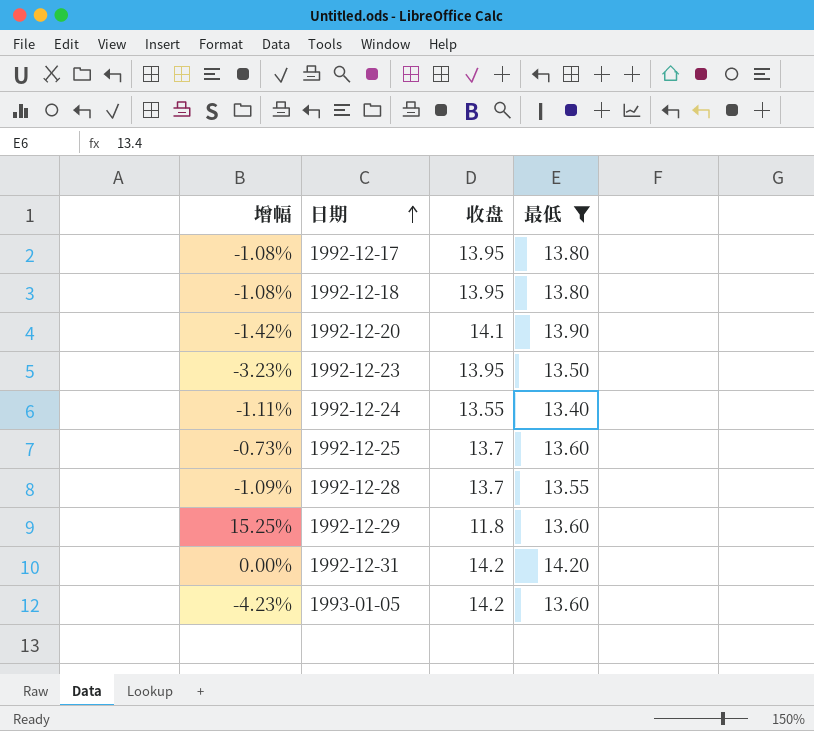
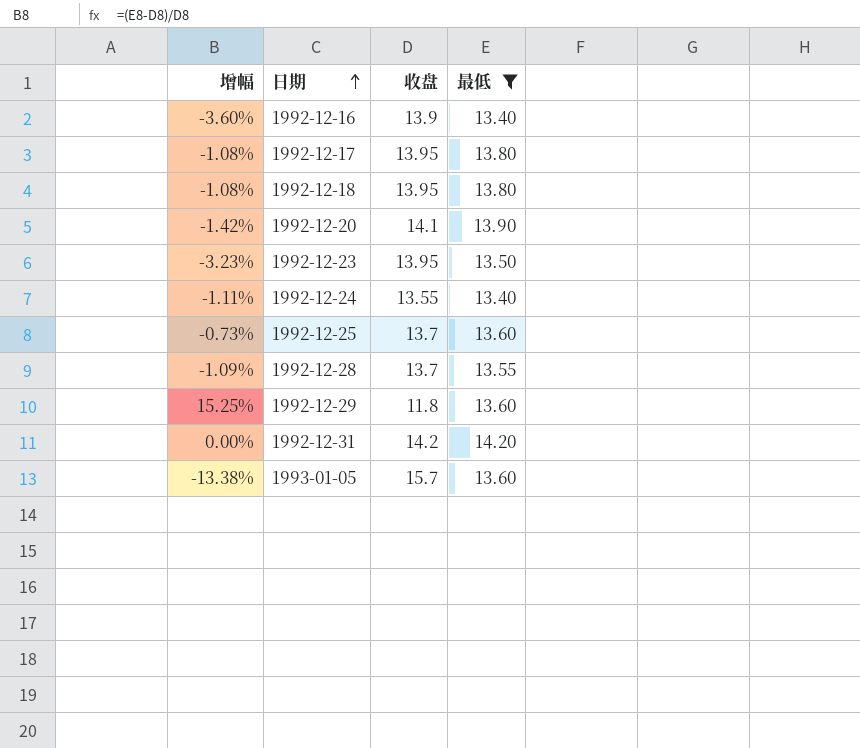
row 1992-12-16: none -> -3.60% | 13.9 | 13.40
1993-01-05 | 增幅: -4.23% -> -13.38%
1993-01-05 | 收盘: 14.2 -> 15.7

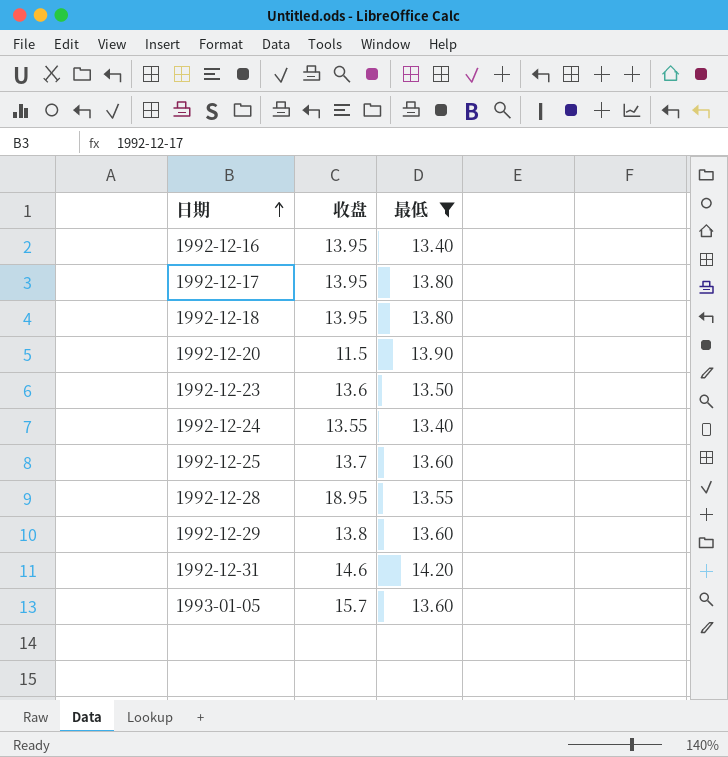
column 增幅 | formula: ([最低] - [收盘]) / [收盘] -> none
1992-12-16 | 收盘: 13.9 -> 13.95
1992-12-20 | 收盘: 14.1 -> 11.5
1992-12-23 | 收盘: 13.95 -> 13.6
1992-12-28 | 收盘: 13.7 -> 18.95
1992-12-29 | 收盘: 11.8 -> 13.8
1992-12-31 | 收盘: 14.2 -> 14.6

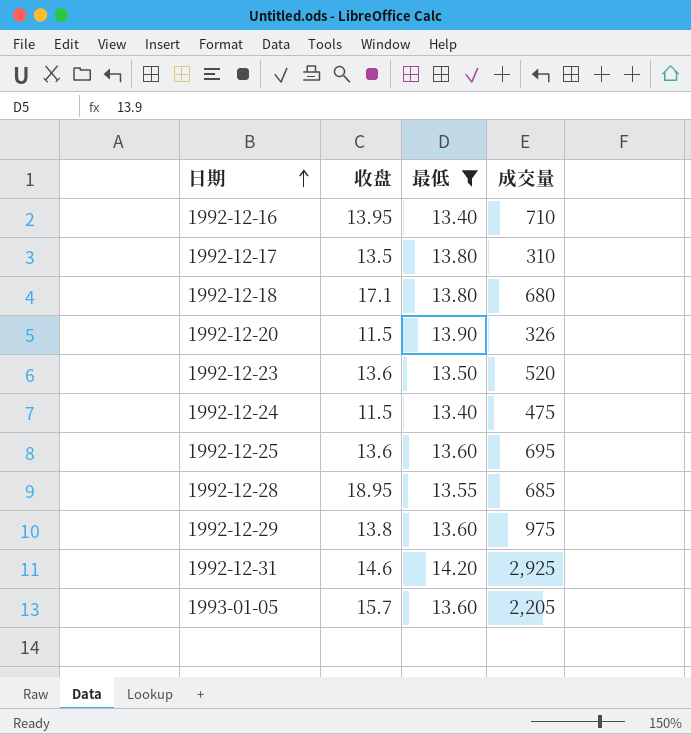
column 成交量 | position: none -> 4
1992-12-17 | 收盘: 13.95 -> 13.5
1992-12-18 | 收盘: 13.95 -> 17.1
1992-12-24 | 收盘: 13.55 -> 11.5
1992-12-25 | 收盘: 13.7 -> 13.6

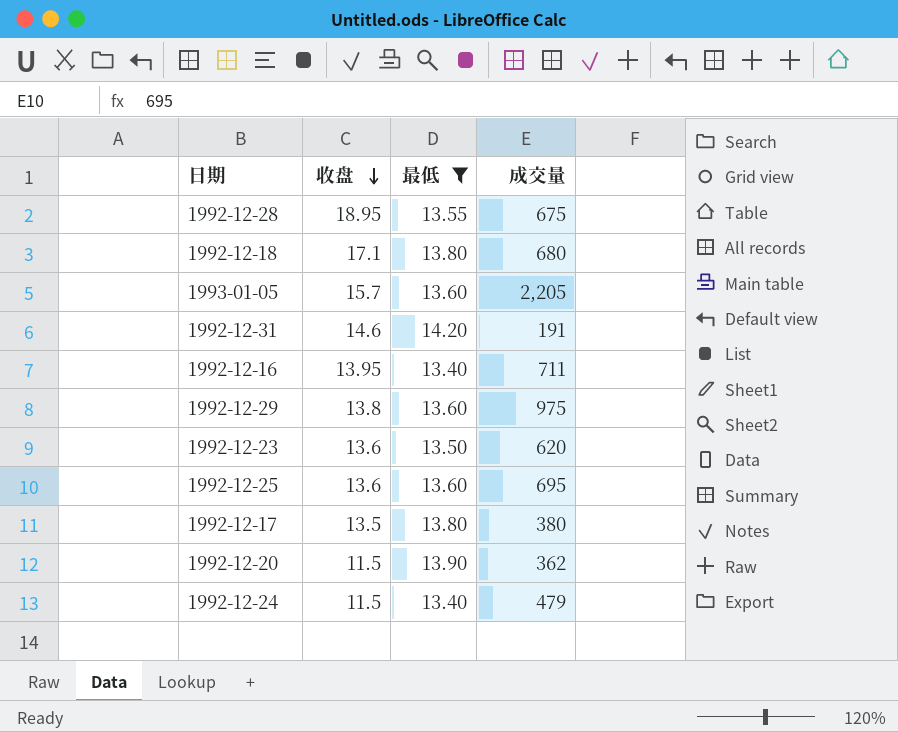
row order: 日期 ascending -> 收盘 descending
1992-12-28 | 成交量: 685 -> 675
1992-12-31 | 成交量: 2,925 -> 191
1992-12-16 | 成交量: 710 -> 711
1992-12-23 | 成交量: 520 -> 620
1992-12-17 | 成交量: 310 -> 380
1992-12-20 | 成交量: 326 -> 362
1992-12-24 | 成交量: 475 -> 479

